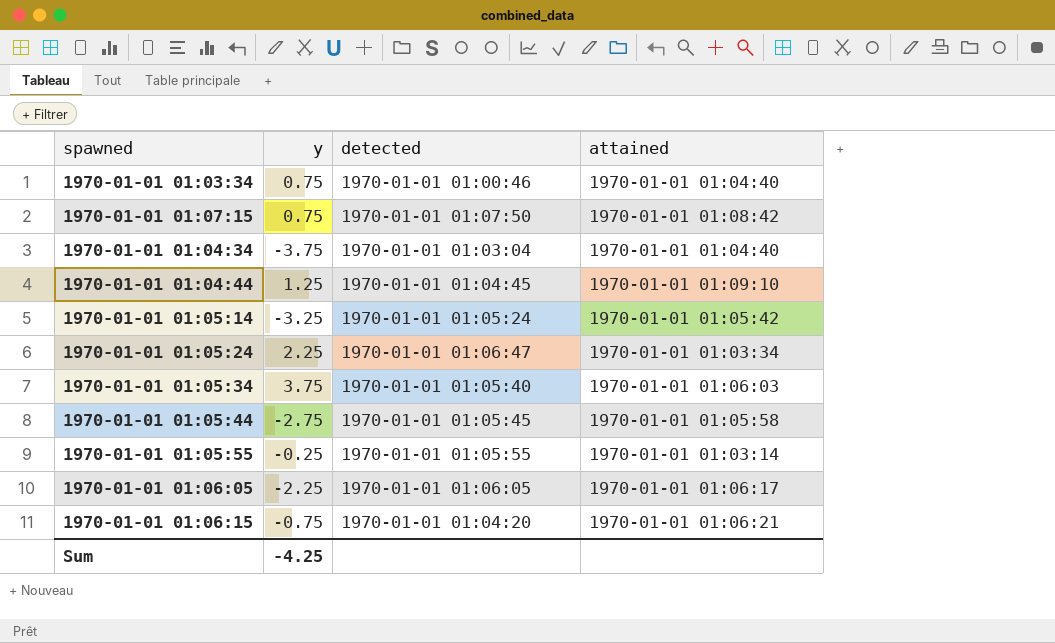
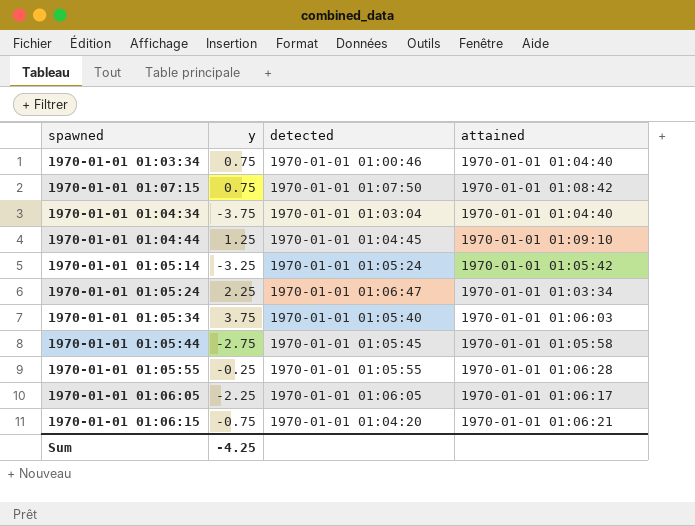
1970-01-01 01:05:55 | attained: 1970-01-01 01:03:14 -> 1970-01-01 01:06:28

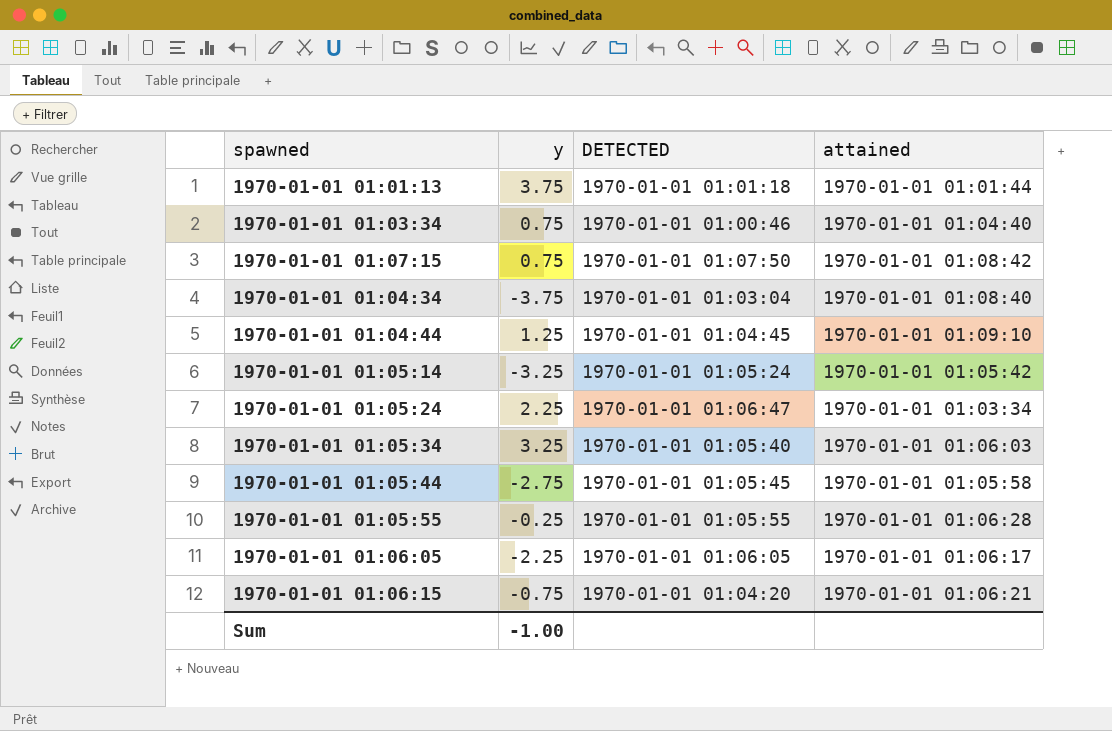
column name: detected -> DETECTED
row 1970-01-01 01:01:13: none -> 3.75 | 1970-01-01 01:01:18 | 1970-01-01 01:01:44
1970-01-01 01:04:34 | attained: 1970-01-01 01:04:40 -> 1970-01-01 01:08:40
1970-01-01 01:05:34 | y: 3.75 -> 3.25
Sum | y: -4.25 -> -1.00

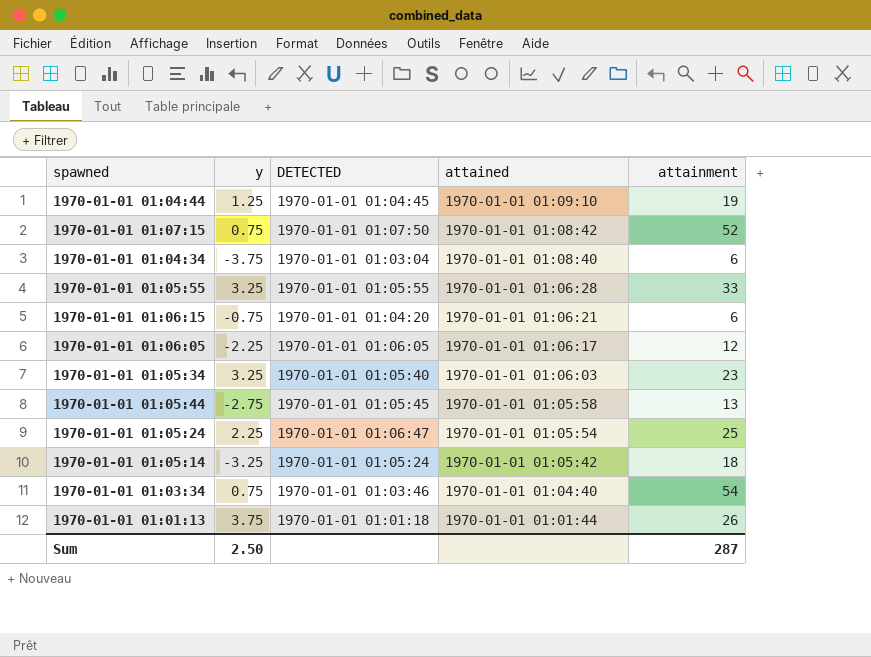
row order: none -> attained descending
column attainment | position: none -> 5
1970-01-01 01:05:55 | y: -0.25 -> 3.25
1970-01-01 01:05:24 | attained: 1970-01-01 01:03:34 -> 1970-01-01 01:05:54
1970-01-01 01:03:34 | DETECTED: 1970-01-01 01:00:46 -> 1970-01-01 01:03:46
Sum | y: -1.00 -> 2.50

